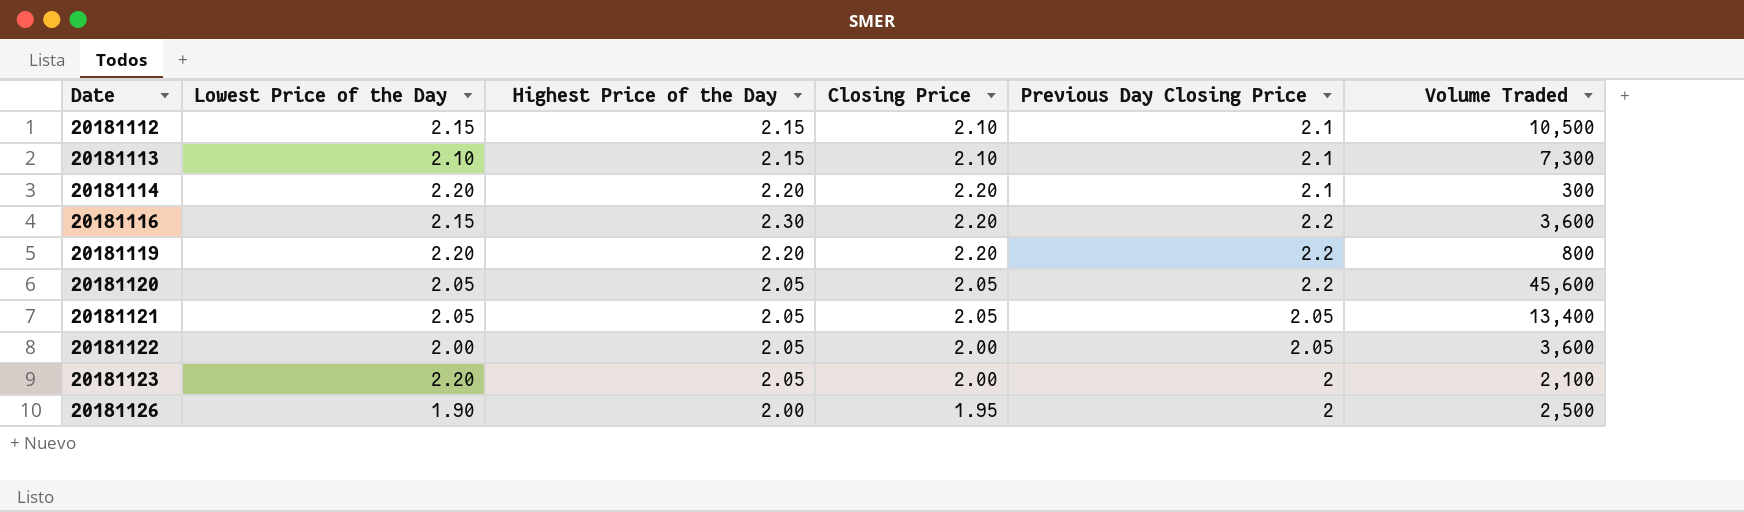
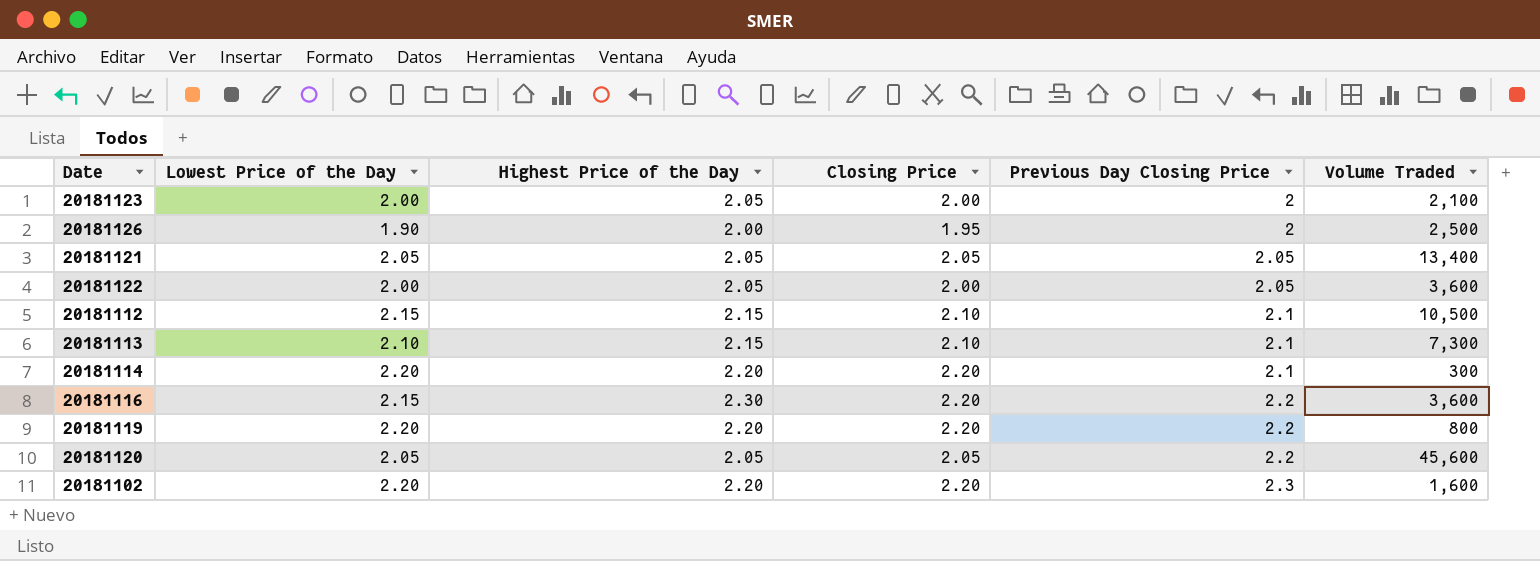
row order: Date ascending -> Previous Day Closing Price ascending
20181123 | Lowest Price of the Day: 2.20 -> 2.00
row 20181102: none -> 2.20 | 2.20 | 2.20 | 2.3 | 1,600

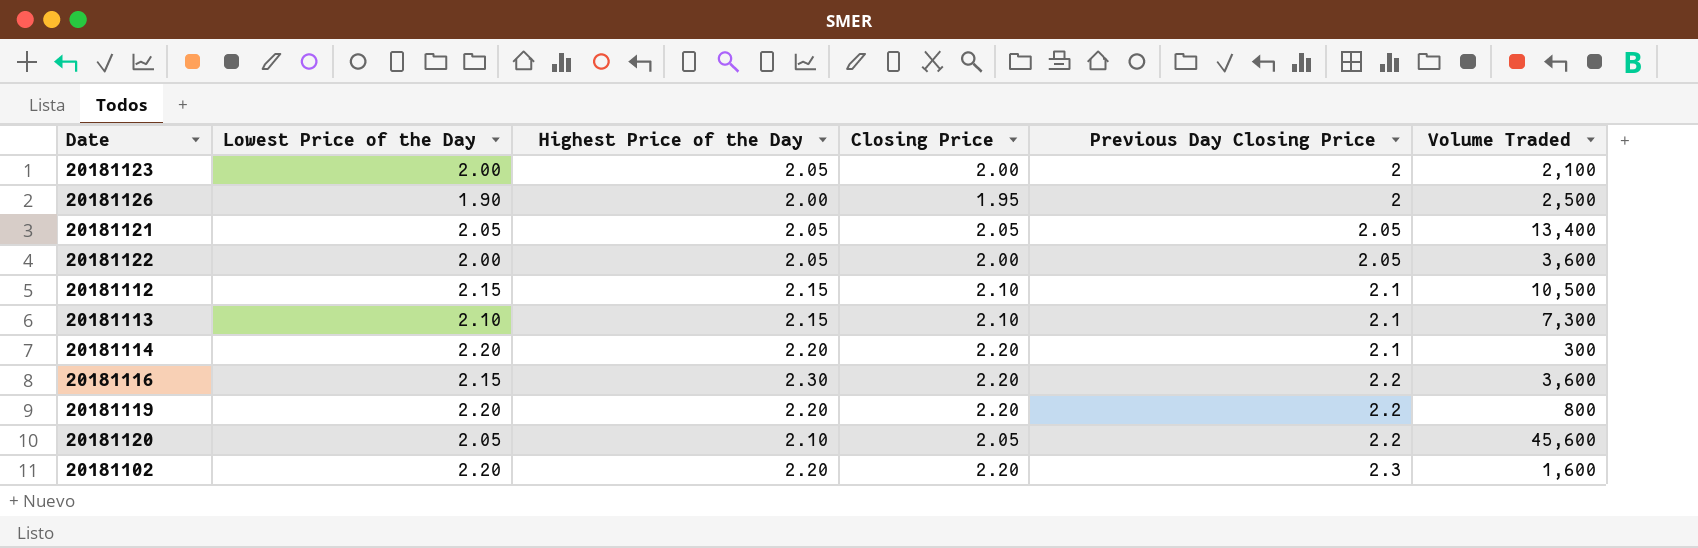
20181120 | Highest Price of the Day: 2.05 -> 2.10

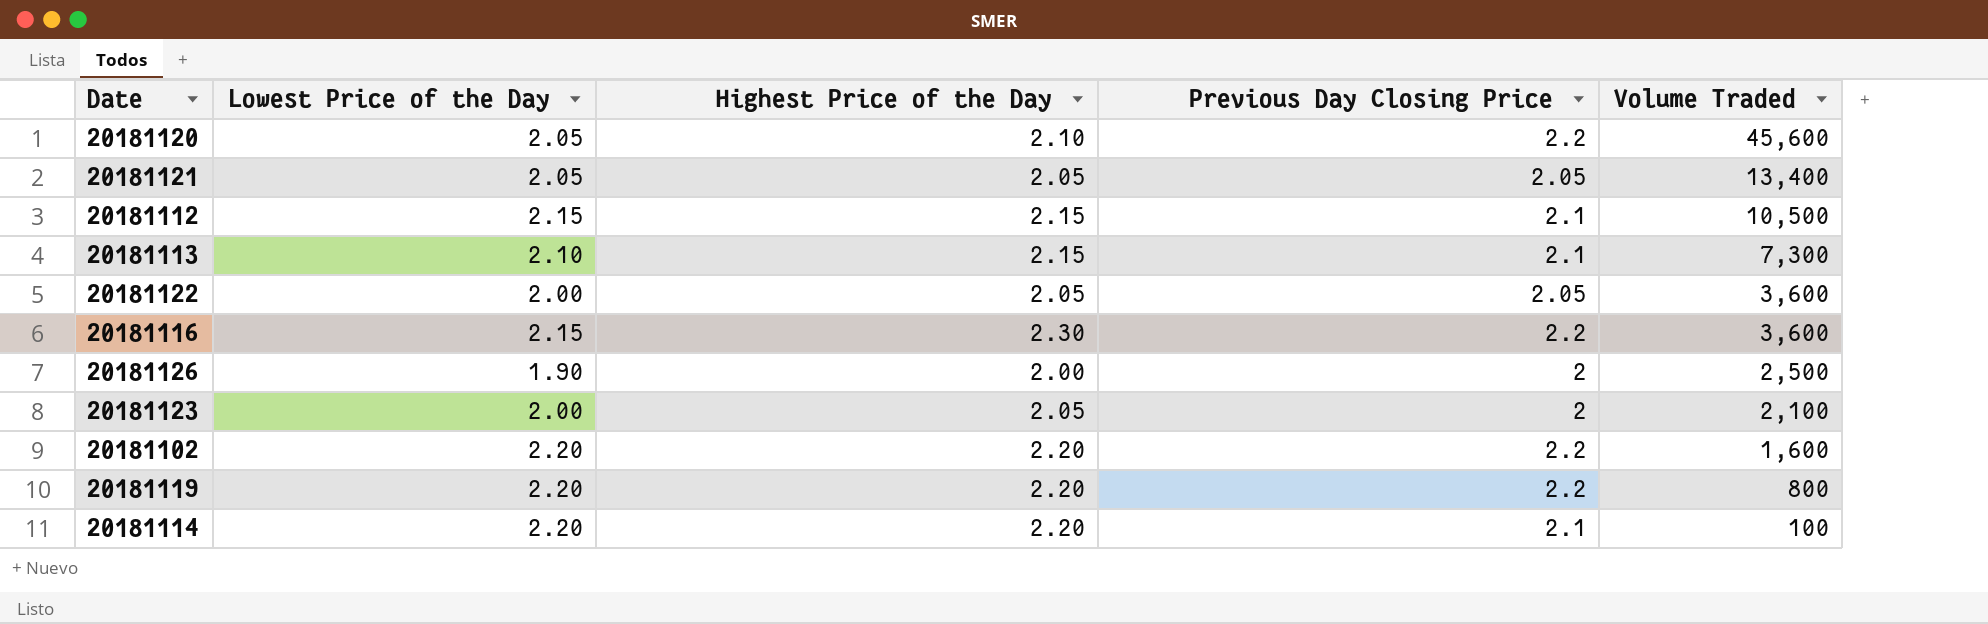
row order: Previous Day Closing Price ascending -> Volume Traded descending
column Closing Price | position: 4 -> none
20181102 | Previous Day Closing Price: 2.3 -> 2.2
20181114 | Volume Traded: 300 -> 100

